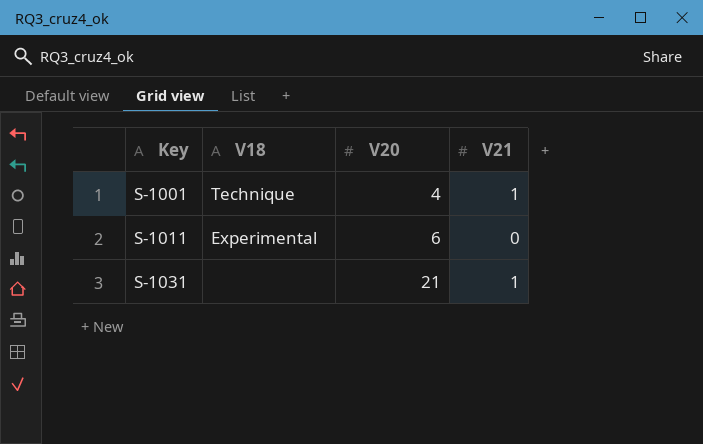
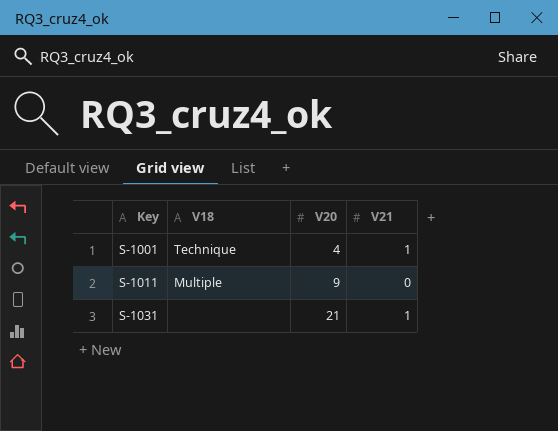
S-1011 | V18: Experimental -> Multiple
S-1011 | V20: 6 -> 9

